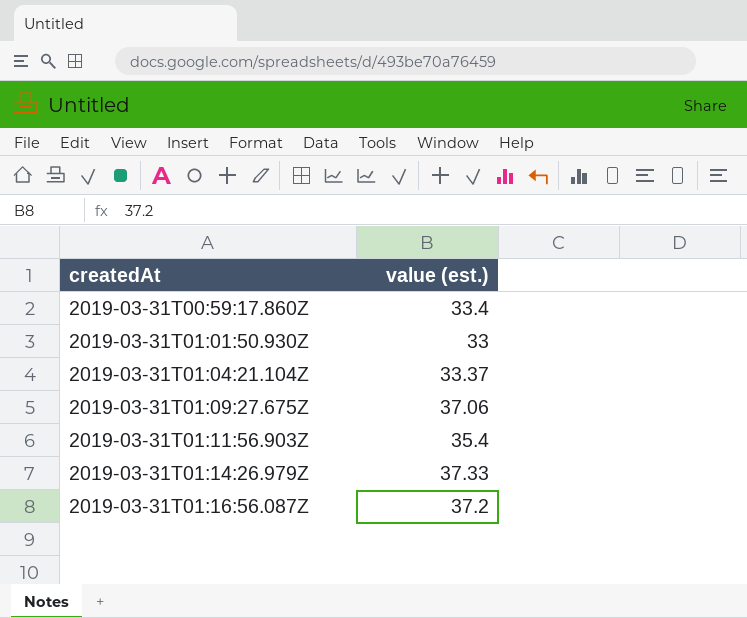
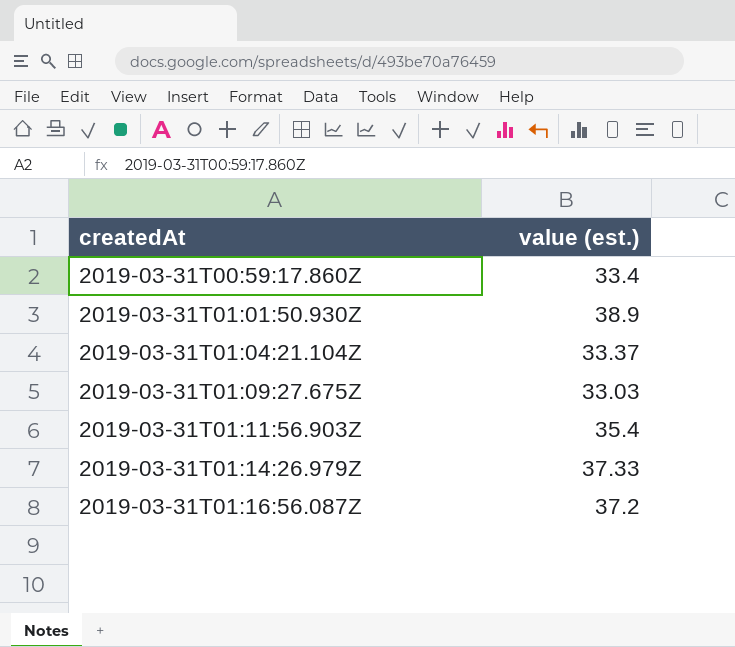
2019-03-31T01:01:50.930Z | value (est.): 33 -> 38.9
2019-03-31T01:09:27.675Z | value (est.): 37.06 -> 33.03

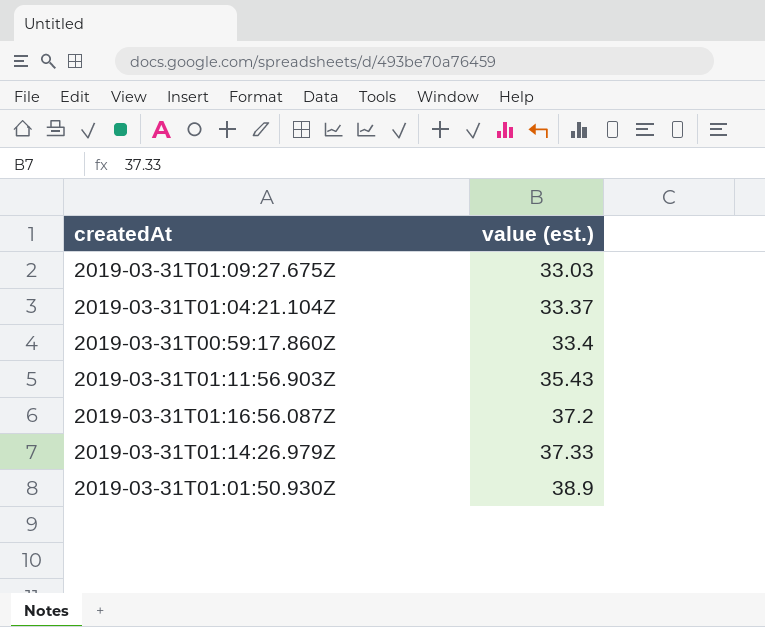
row order: createdAt ascending -> value (est.) ascending
2019-03-31T01:11:56.903Z | value (est.): 35.4 -> 35.43

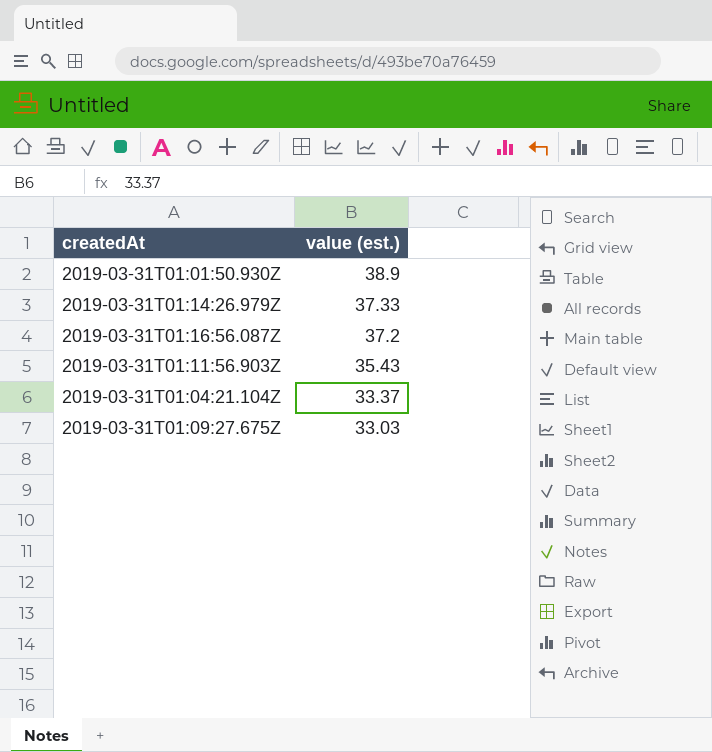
row order: value (est.) ascending -> value (est.) descending
row 2019-03-31T00:59:17.860Z: 33.4 -> none

